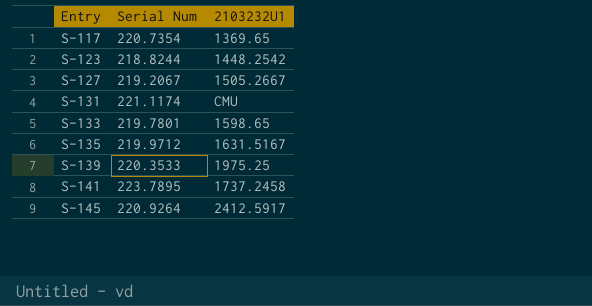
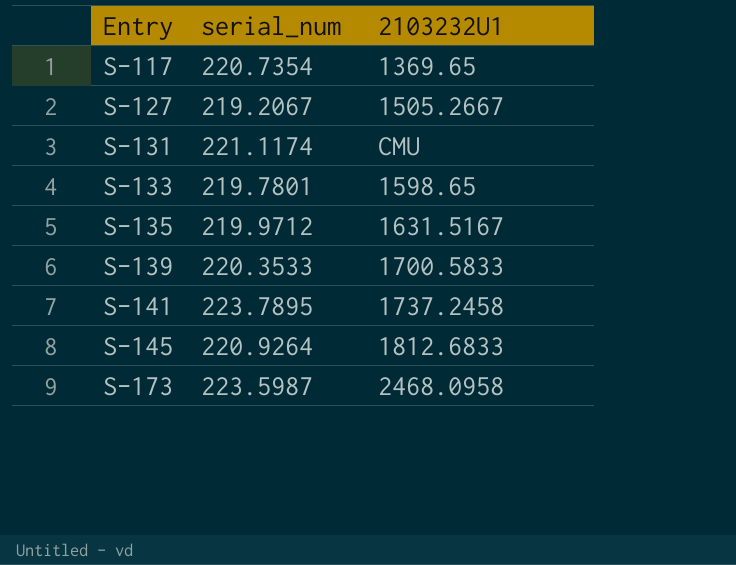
column name: Serial Num -> serial_num
row S-123: 218.8244 | 1448.2542 -> none
S-139 | 2103232U1: 1975.25 -> 1700.5833
S-145 | 2103232U1: 2412.5917 -> 1812.6833
row S-173: none -> 223.5987 | 2468.0958

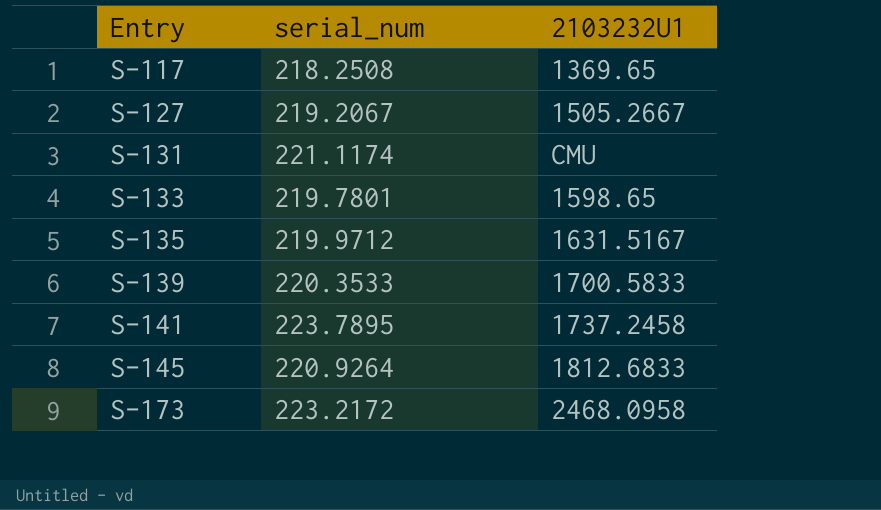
S-117 | serial_num: 220.7354 -> 218.2508
S-173 | serial_num: 223.5987 -> 223.2172

